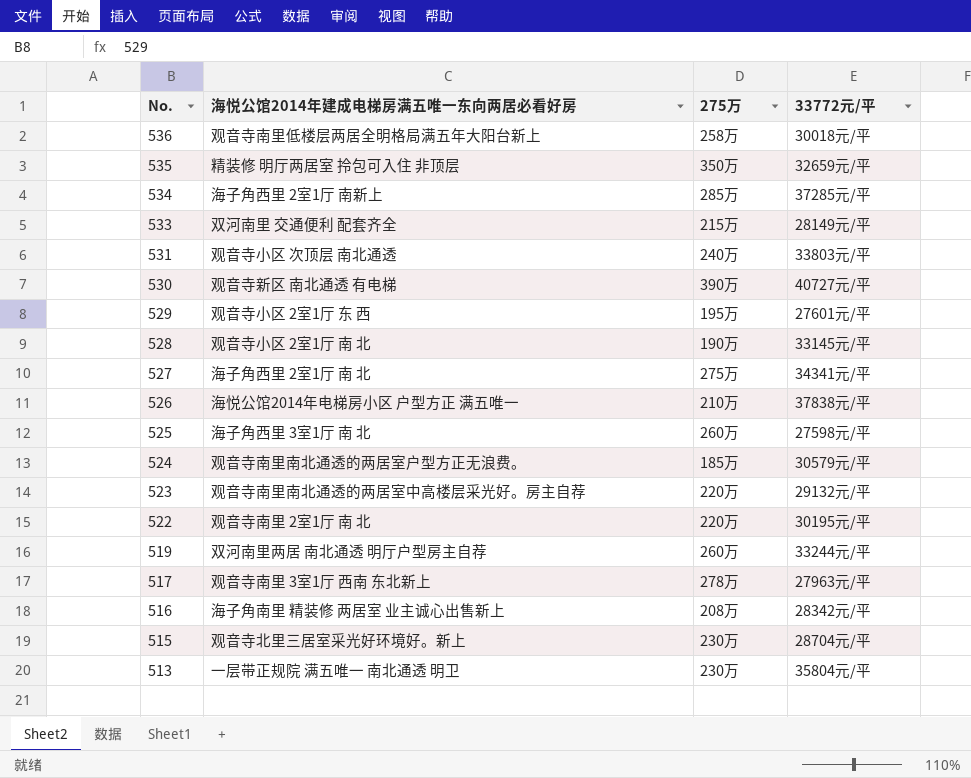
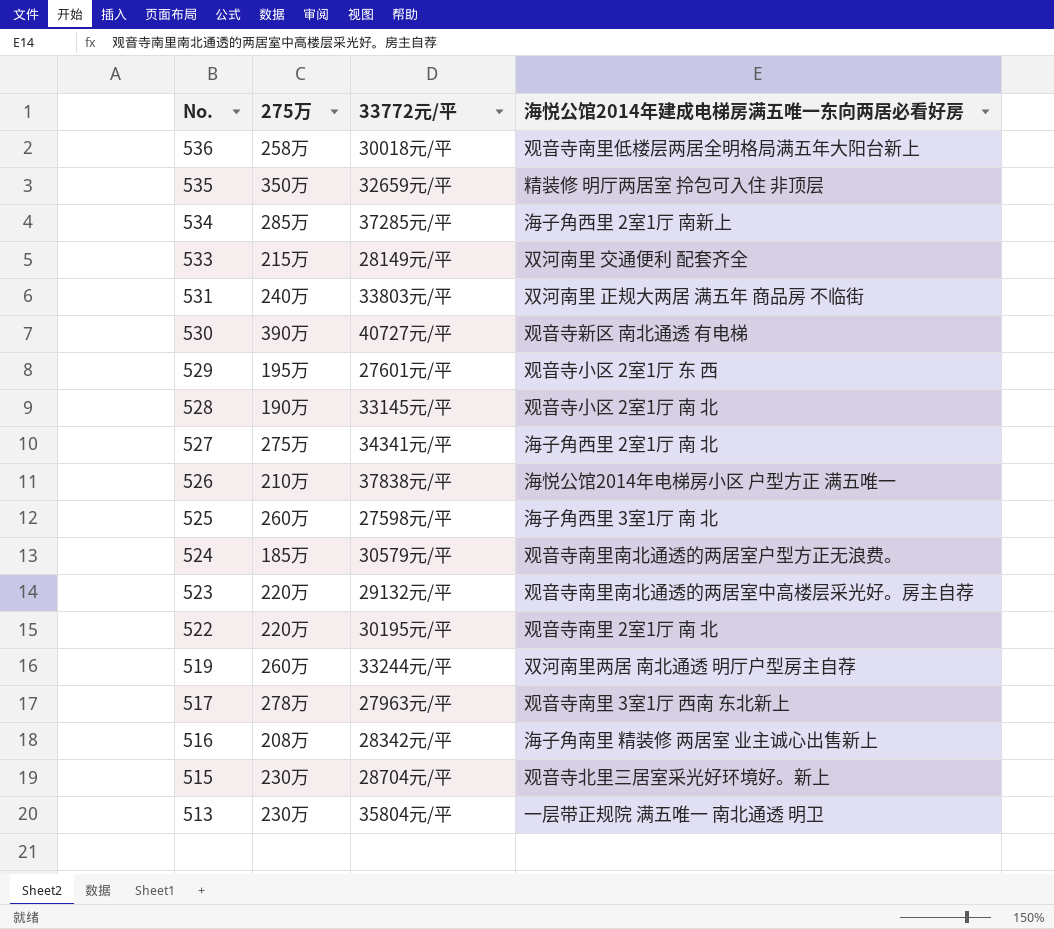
column 海悦公馆2014年建成电梯房满五唯一东向两居必看好房 | position: 2 -> 4
531 | 海悦公馆2014年建成电梯房满五唯一东向两居必看好房: 观音寺小区 次顶层 南北通透 -> 双河南里 正规大两居 满五年 商品房 不临街

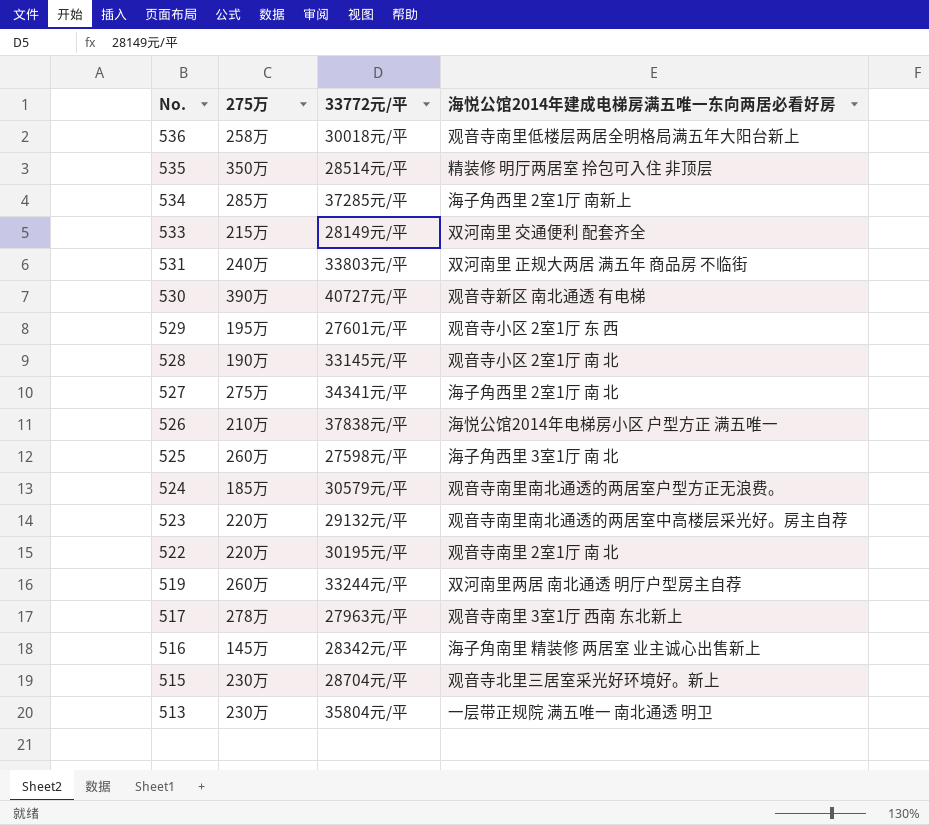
535 | 33772元/平: 32659元/平 -> 28514元/平
516 | 275万: 208万 -> 145万

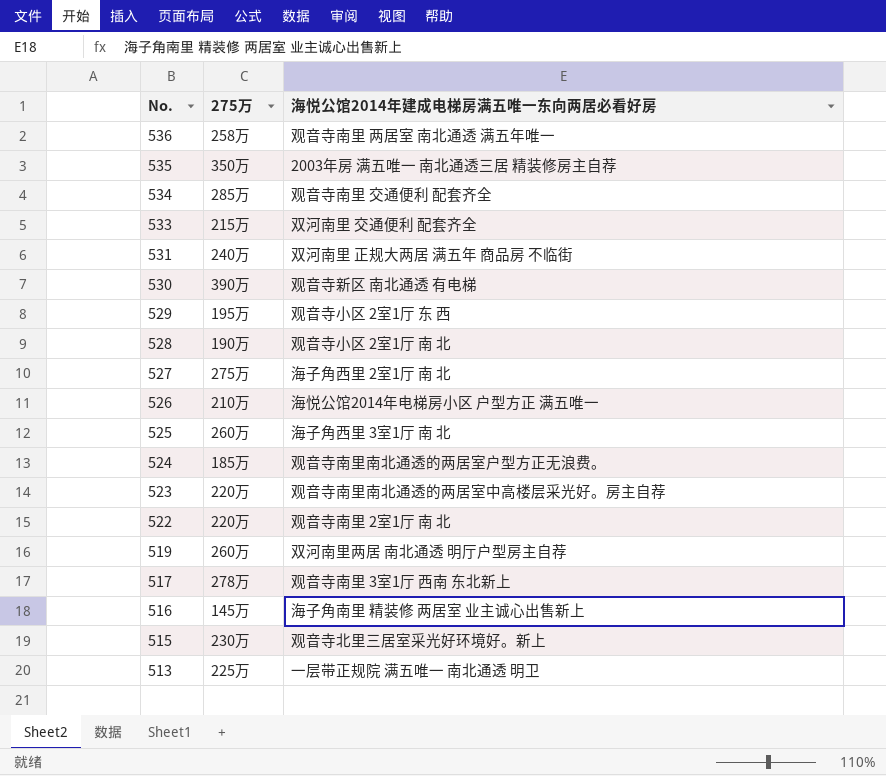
column 33772元/平 | position: 3 -> none
536 | 海悦公馆2014年建成电梯房满五唯一东向两居必看好房: 观音寺南里低楼层两居全明格局满五年大阳台新上 -> 观音寺南里 两居室 南北通透 满五年唯一
535 | 海悦公馆2014年建成电梯房满五唯一东向两居必看好房: 精装修 明厅两居室 拎包可入住 非顶层 -> 2003年房 满五唯一 南北通透三居 精装修房主自荐
534 | 海悦公馆2014年建成电梯房满五唯一东向两居必看好房: 海子角西里 2室1厅 南新上 -> 观音寺南里 交通便利 配套齐全
513 | 275万: 230万 -> 225万

